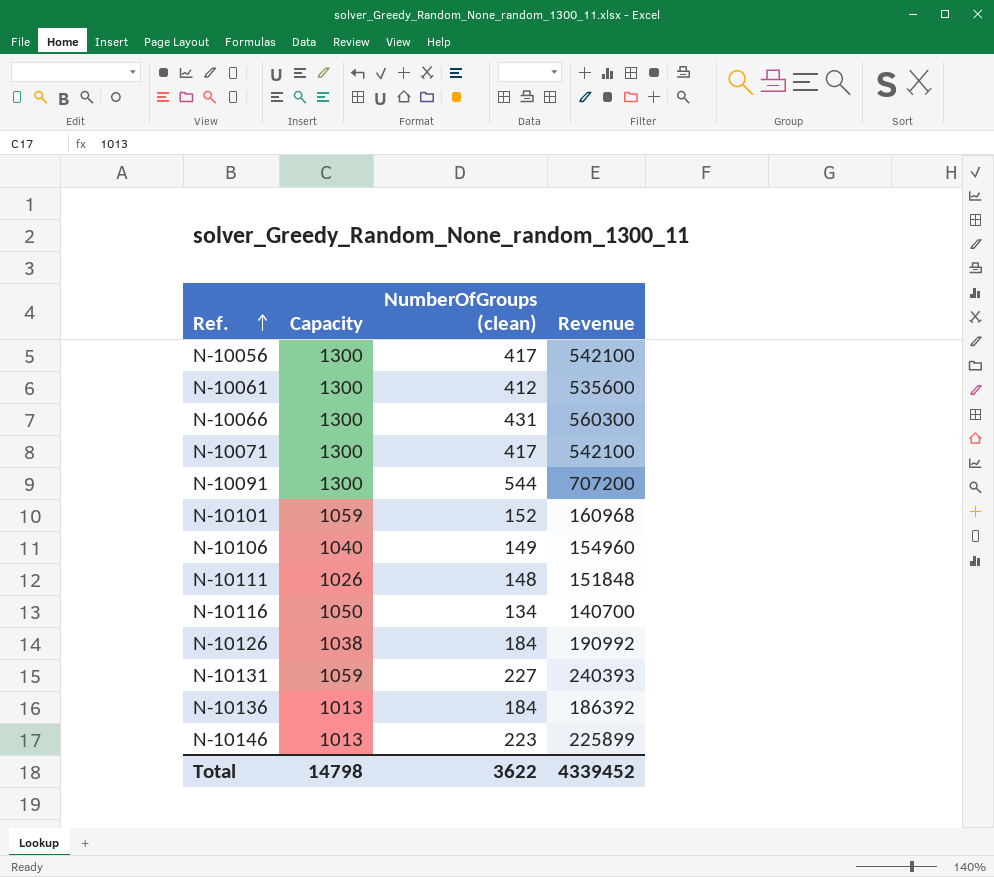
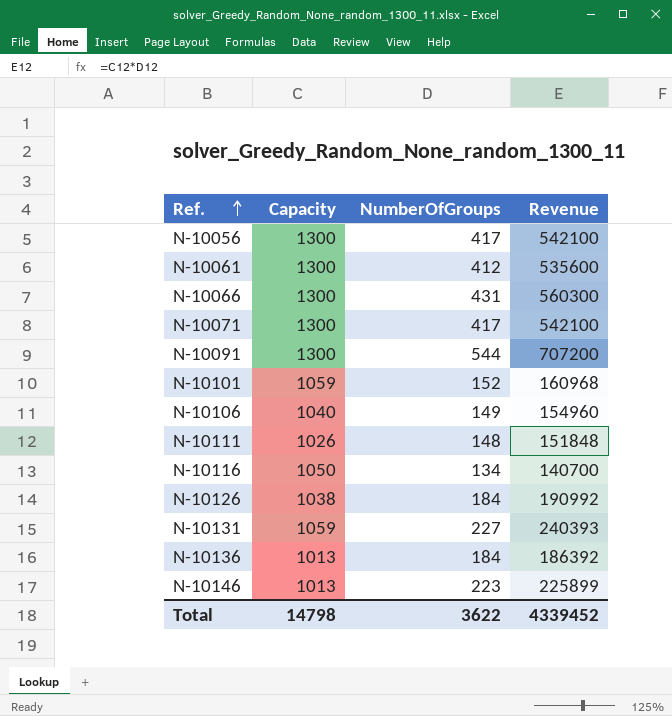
column name: NumberOfGroups (clean) -> NumberOfGroups

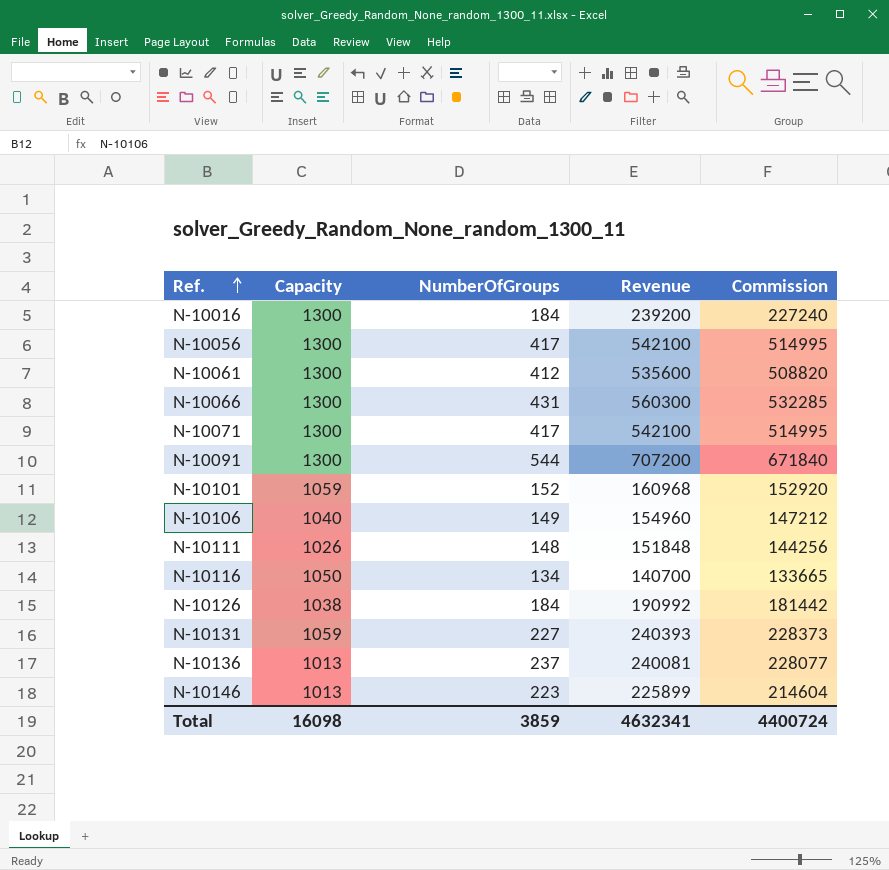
column Commission | formula: none -> [Revenue] * 0.95
row N-10016: none -> 1300 | 184 | 239200 | 227240
N-10136 | NumberOfGroups: 184 -> 237
N-10136 | Revenue: 186392 -> 240081
Total | Capacity: 14798 -> 16098
Total | NumberOfGroups: 3622 -> 3859
Total | Revenue: 4339452 -> 4632341

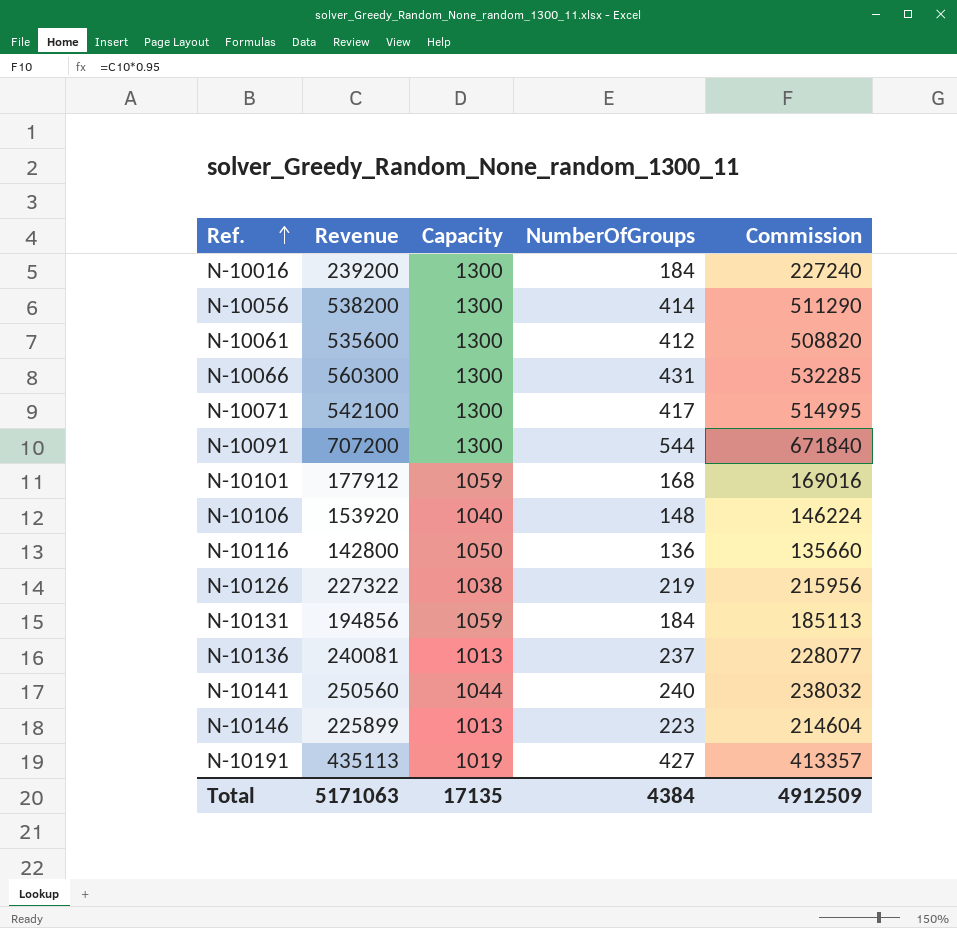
column Revenue | position: 4 -> 2
row N-10111: 1026 | 148 | 151848 | 144256 -> none
N-10056 | Revenue: 542100 -> 538200
N-10056 | NumberOfGroups: 417 -> 414
N-10056 | Commission: 514995 -> 511290
N-10101 | Revenue: 160968 -> 177912
N-10101 | NumberOfGroups: 152 -> 168
N-10101 | Commission: 152920 -> 169016
N-10106 | Revenue: 154960 -> 153920
N-10106 | NumberOfGroups: 149 -> 148
N-10106 | Commission: 147212 -> 146224
N-10116 | Revenue: 140700 -> 142800
N-10116 | NumberOfGroups: 134 -> 136
N-10116 | Commission: 133665 -> 135660
N-10126 | Revenue: 190992 -> 227322
N-10126 | NumberOfGroups: 184 -> 219
N-10126 | Commission: 181442 -> 215956
N-10131 | Revenue: 240393 -> 194856
N-10131 | NumberOfGroups: 227 -> 184
N-10131 | Commission: 228373 -> 185113
row N-10141: none -> 250560 | 1044 | 240 | 238032
row N-10191: none -> 435113 | 1019 | 427 | 413357
Total | Revenue: 4632341 -> 5171063
Total | Capacity: 16098 -> 17135
Total | NumberOfGroups: 3859 -> 4384
Total | Commission: 4400724 -> 4912509

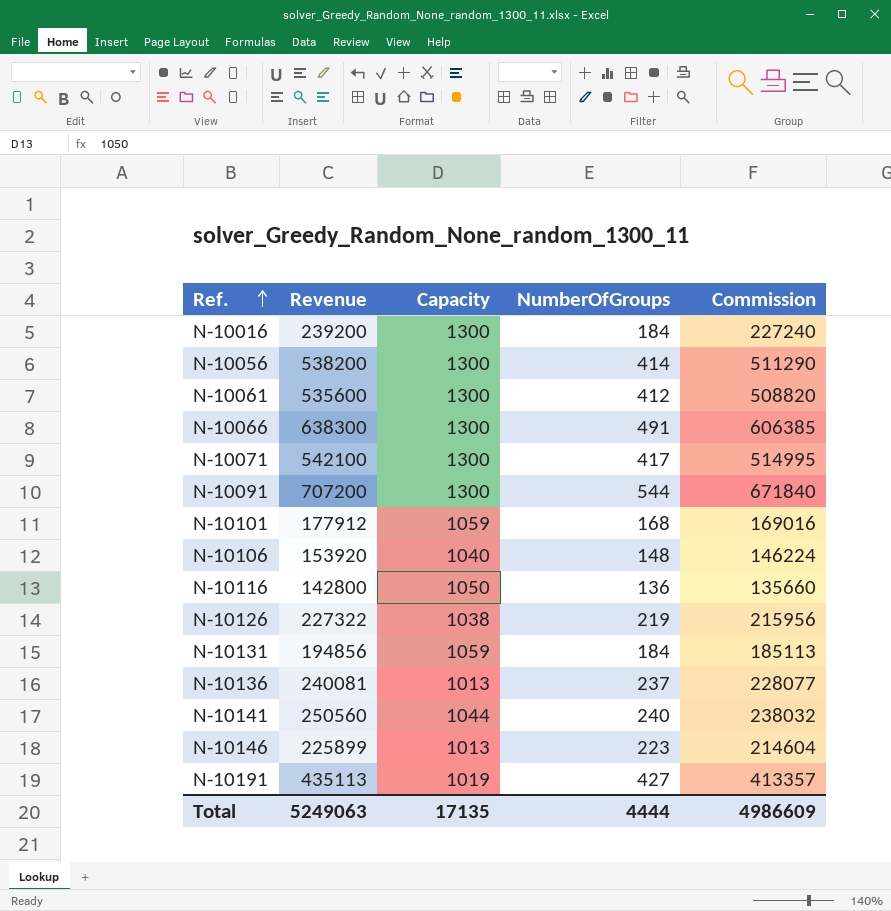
N-10066 | Revenue: 560300 -> 638300
N-10066 | NumberOfGroups: 431 -> 491
N-10066 | Commission: 532285 -> 606385
Total | Revenue: 5171063 -> 5249063
Total | NumberOfGroups: 4384 -> 4444
Total | Commission: 4912509 -> 4986609

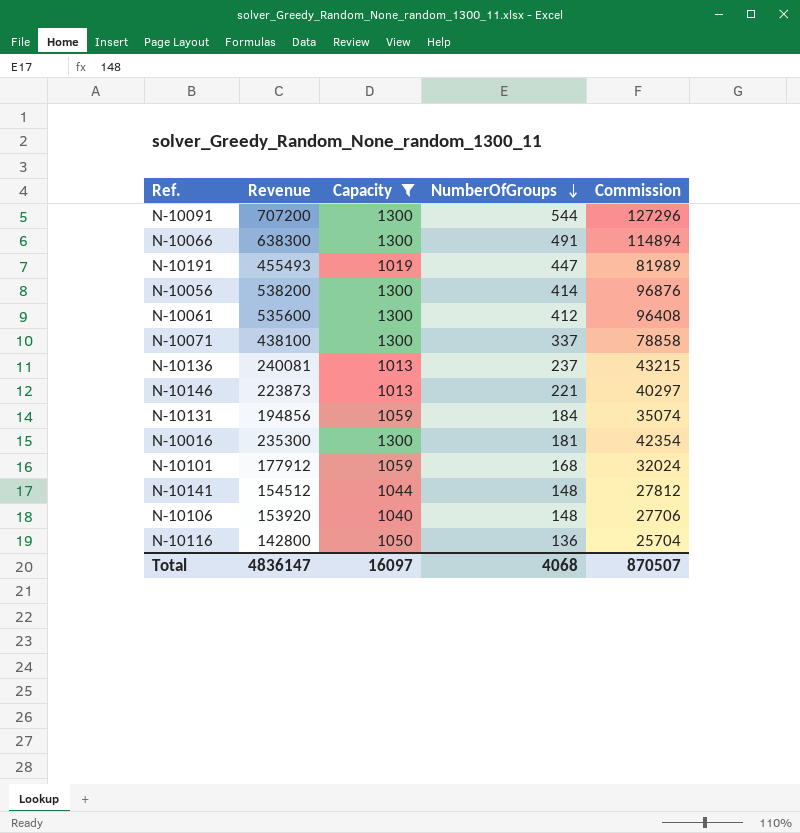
filter: none -> Capacity != 1038
row order: Ref. ascending -> NumberOfGroups descending
column Commission | formula: [Revenue] * 0.95 -> [Revenue] * 0.18
N-10191 | Revenue: 435113 -> 455493
N-10191 | NumberOfGroups: 427 -> 447
N-10071 | Revenue: 542100 -> 438100
N-10071 | NumberOfGroups: 417 -> 337
N-10146 | Revenue: 225899 -> 223873
N-10146 | NumberOfGroups: 223 -> 221
N-10016 | Revenue: 239200 -> 235300
N-10016 | NumberOfGroups: 184 -> 181
N-10141 | Revenue: 250560 -> 154512
N-10141 | NumberOfGroups: 240 -> 148
Total | Revenue: 5249063 -> 4836147
Total | Capacity: 17135 -> 16097
Total | NumberOfGroups: 4444 -> 4068
Total | Commission: 4986609 -> 870507

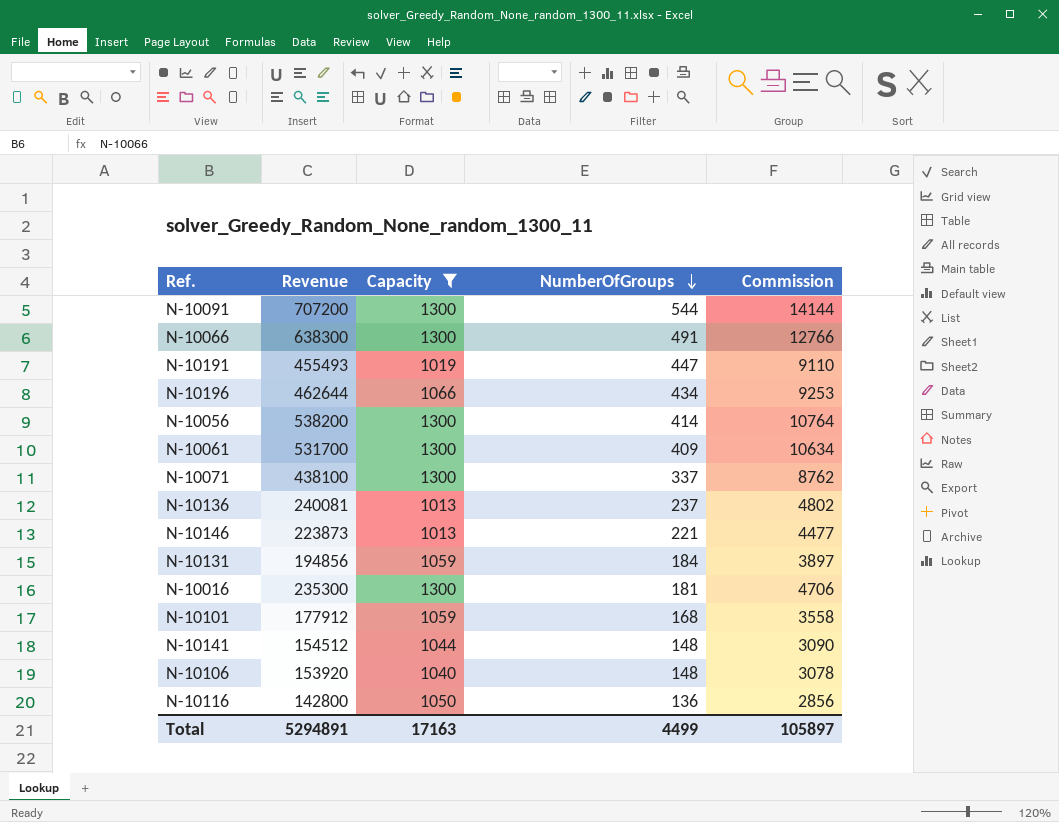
column Commission | formula: [Revenue] * 0.18 -> [Revenue] * 0.02
row N-10196: none -> 462644 | 1066 | 434 | 9253
N-10061 | Revenue: 535600 -> 531700
N-10061 | NumberOfGroups: 412 -> 409
Total | Revenue: 4836147 -> 5294891
Total | Capacity: 16097 -> 17163
Total | NumberOfGroups: 4068 -> 4499
Total | Commission: 870507 -> 105897

